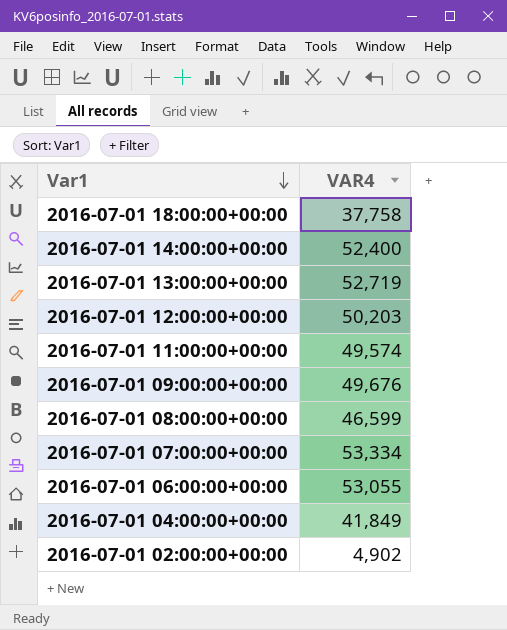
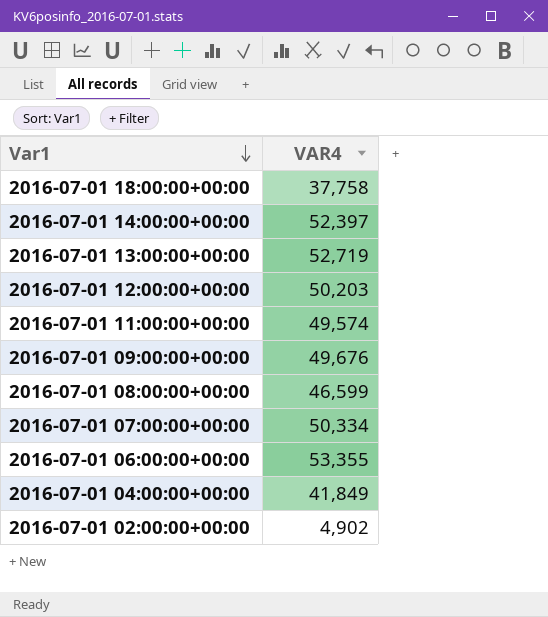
2016-07-01 14:00:00+00:00 | VAR4: 52,400 -> 52,397
2016-07-01 07:00:00+00:00 | VAR4: 53,334 -> 50,334
2016-07-01 06:00:00+00:00 | VAR4: 53,055 -> 53,355

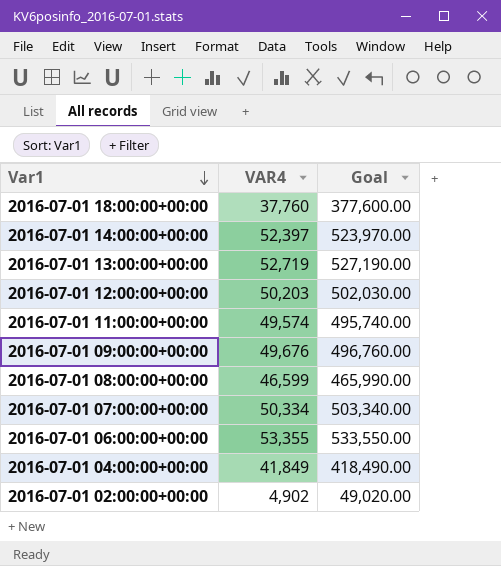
column Goal | formula: none -> [VAR4] * 10
2016-07-01 18:00:00+00:00 | VAR4: 37,758 -> 37,760

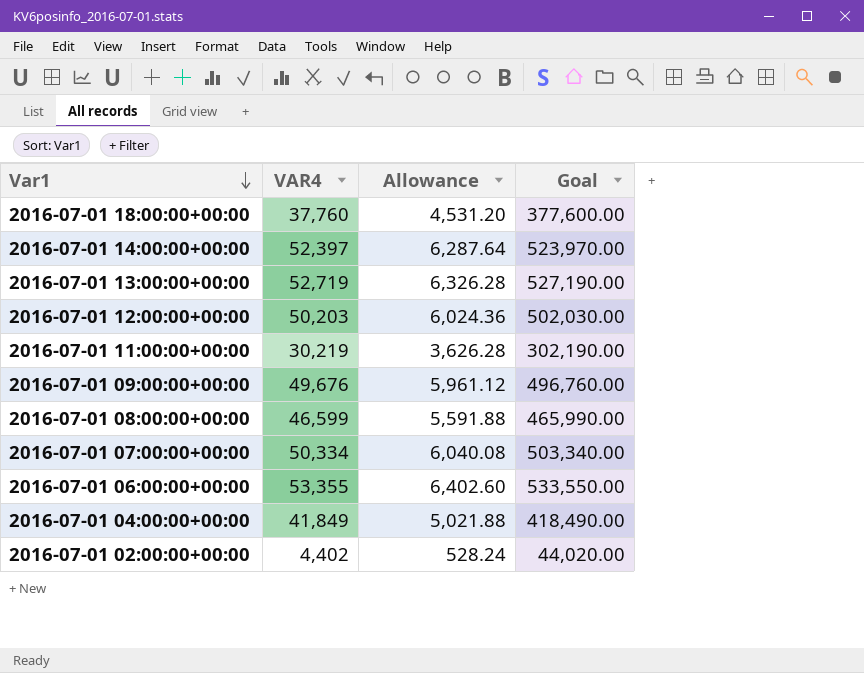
column Allowance | formula: none -> [VAR4] * 0.12
2016-07-01 11:00:00+00:00 | VAR4: 49,574 -> 30,219
2016-07-01 11:00:00+00:00 | Goal: 495,740.00 -> 302,190.00
2016-07-01 02:00:00+00:00 | VAR4: 4,902 -> 4,402
2016-07-01 02:00:00+00:00 | Goal: 49,020.00 -> 44,020.00

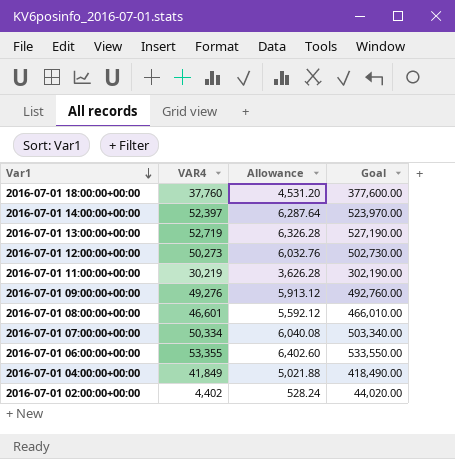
2016-07-01 12:00:00+00:00 | VAR4: 50,203 -> 50,273
2016-07-01 12:00:00+00:00 | Allowance: 6,024.36 -> 6,032.76
2016-07-01 12:00:00+00:00 | Goal: 502,030.00 -> 502,730.00
2016-07-01 09:00:00+00:00 | VAR4: 49,676 -> 49,276
2016-07-01 09:00:00+00:00 | Allowance: 5,961.12 -> 5,913.12
2016-07-01 09:00:00+00:00 | Goal: 496,760.00 -> 492,760.00
2016-07-01 08:00:00+00:00 | VAR4: 46,599 -> 46,601
2016-07-01 08:00:00+00:00 | Allowance: 5,591.88 -> 5,592.12
2016-07-01 08:00:00+00:00 | Goal: 465,990.00 -> 466,010.00

